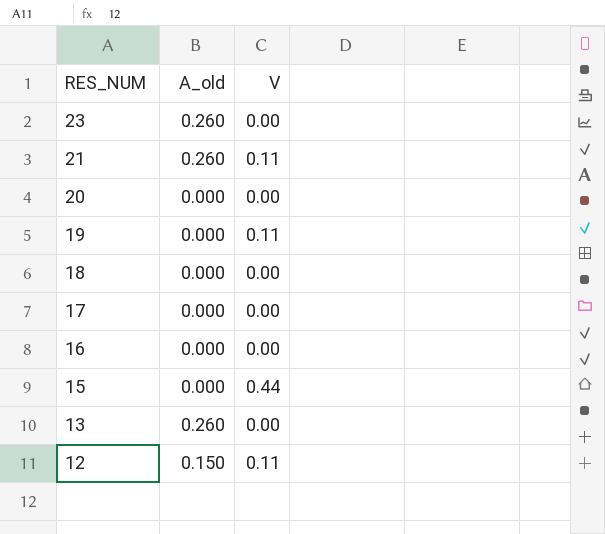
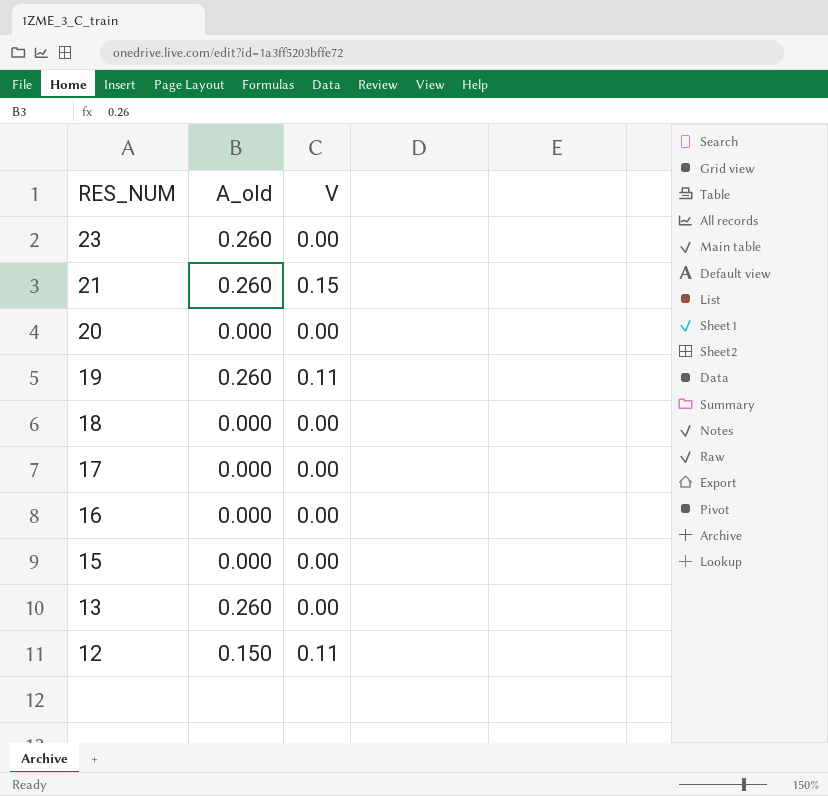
21 | V: 0.11 -> 0.15
19 | A_old: 0.000 -> 0.260
15 | V: 0.44 -> 0.00

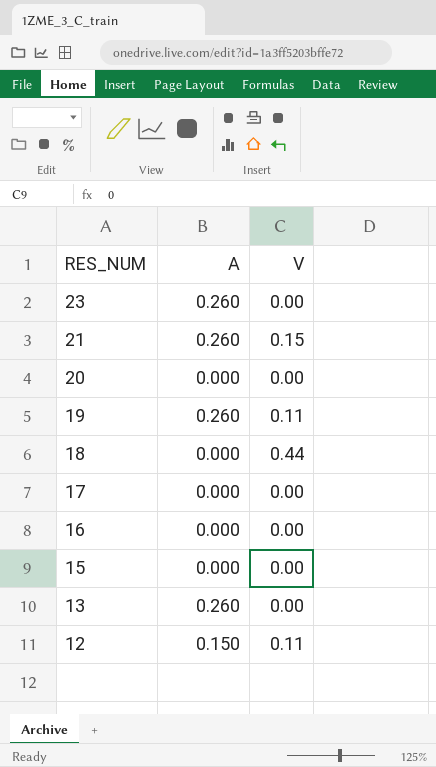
column name: A_old -> A
18 | V: 0.00 -> 0.44

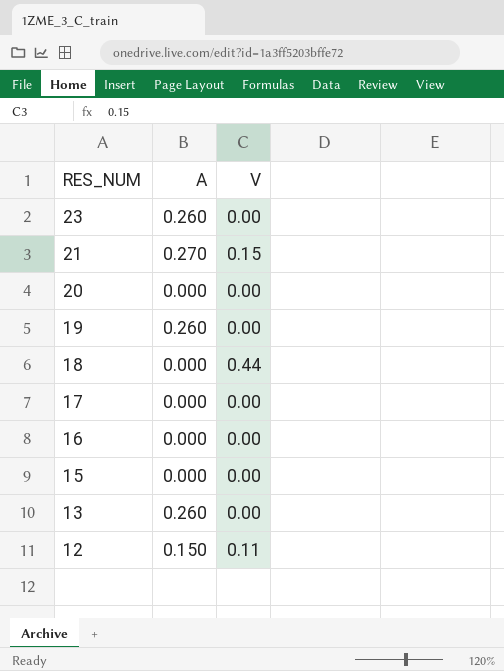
21 | A: 0.260 -> 0.270
19 | V: 0.11 -> 0.00

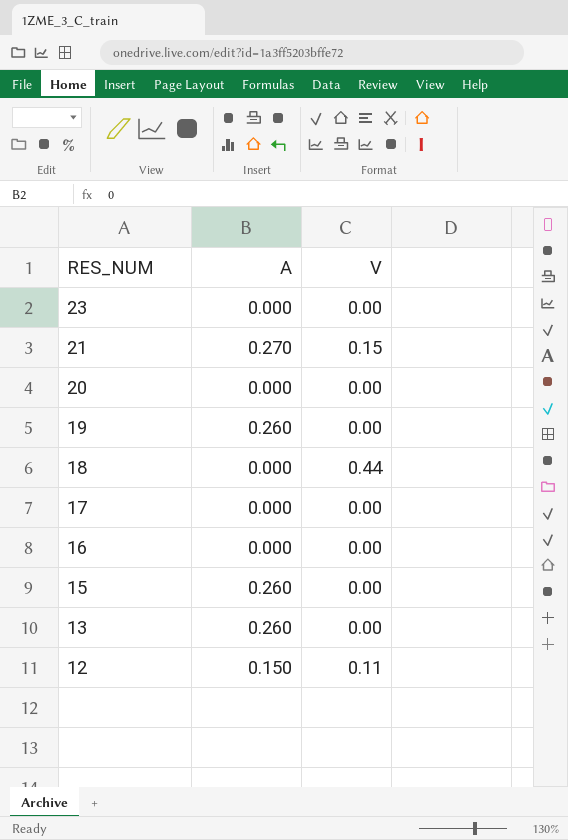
23 | A: 0.260 -> 0.000
15 | A: 0.000 -> 0.260

